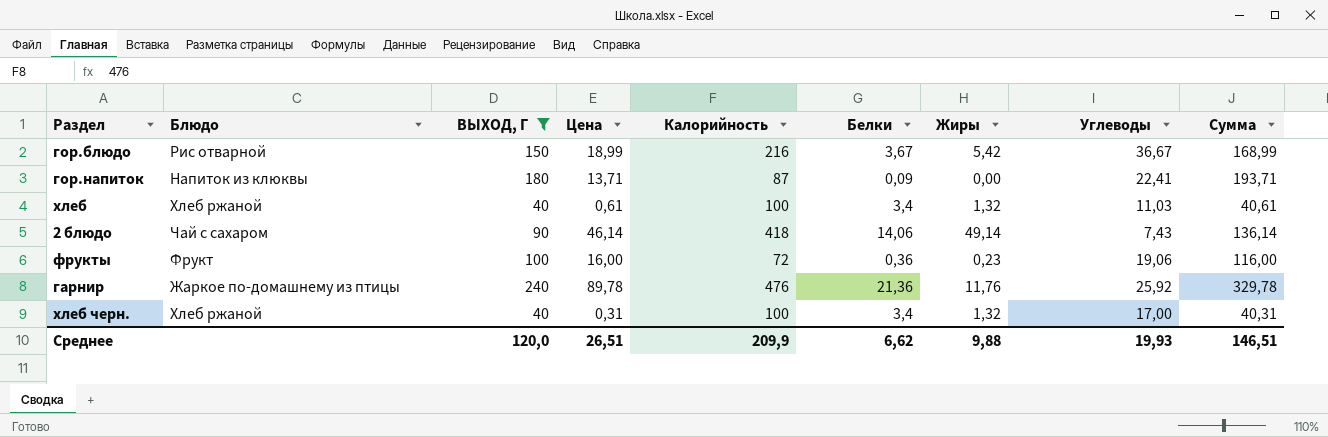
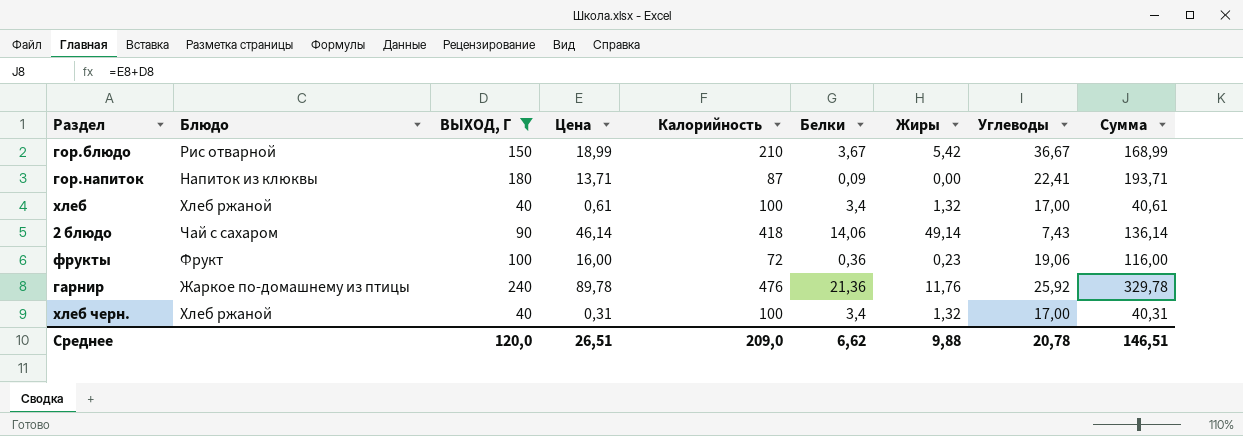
гор.блюдо | Калорийность: 216 -> 210
хлеб | Углеводы: 11,03 -> 17,00
Среднее | Калорийность: 209,9 -> 209,0
Среднее | Углеводы: 19,93 -> 20,78

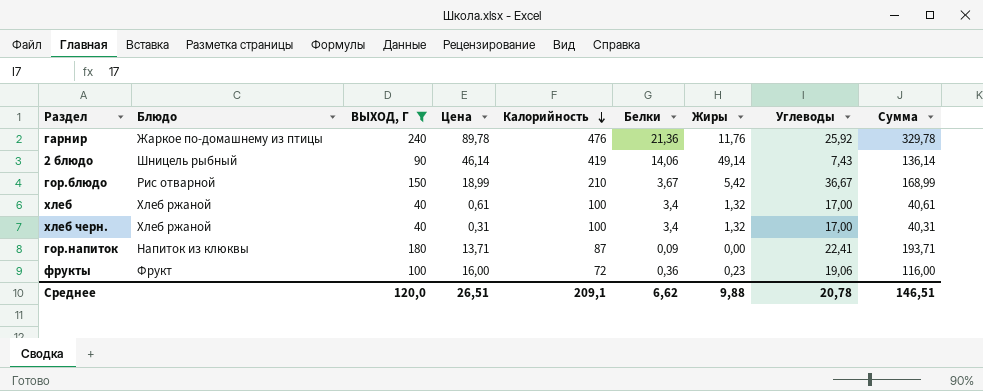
row order: none -> Калорийность descending
2 блюдо | Блюдо: Чай с сахаром -> Шницель рыбный
2 блюдо | Калорийность: 418 -> 419
Среднее | Калорийность: 209,0 -> 209,1

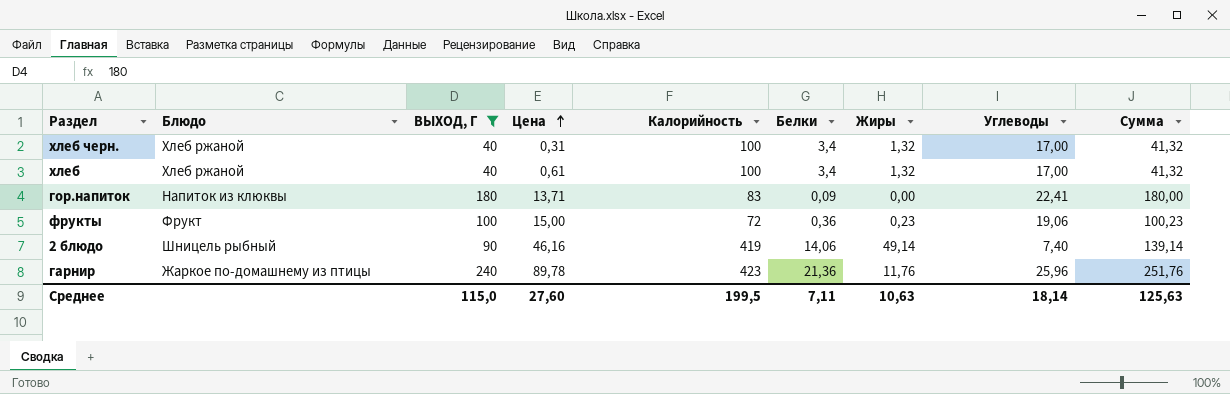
row order: Калорийность descending -> Цена ascending
column Сумма | formula: [ВЫХОД, Г] + [Цена] -> [ВЫХОД, Г] + [Жиры]
row гор.блюдо: Рис отварной | 150 | 18,99 | 210 | 3,67 | 5,42 | 36,67 | 168,99 -> none
гор.напиток | Калорийность: 87 -> 83
фрукты | Цена: 16,00 -> 15,00
2 блюдо | Цена: 46,14 -> 46,16
2 блюдо | Углеводы: 7,43 -> 7,40
гарнир | Калорийность: 476 -> 423
гарнир | Углеводы: 25,92 -> 25,96
Среднее | ВЫХОД, Г: 120,0 -> 115,0
Среднее | Цена: 26,51 -> 27,60
Среднее | Калорийность: 209,1 -> 199,5
Среднее | Белки: 6,62 -> 7,11
Среднее | Жиры: 9,88 -> 10,63
Среднее | Углеводы: 20,78 -> 18,14
Среднее | Сумма: 146,51 -> 125,63

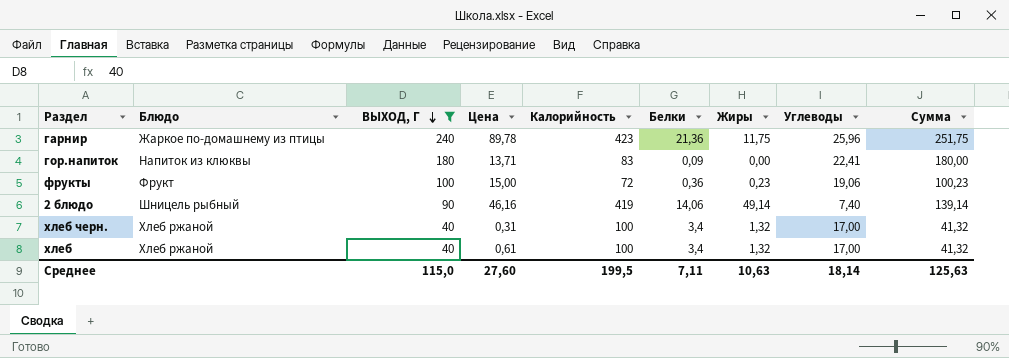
row order: Цена ascending -> ВЫХОД, Г descending
гарнир | Жиры: 11,76 -> 11,75
гарнир | Сумма: 251,76 -> 251,75

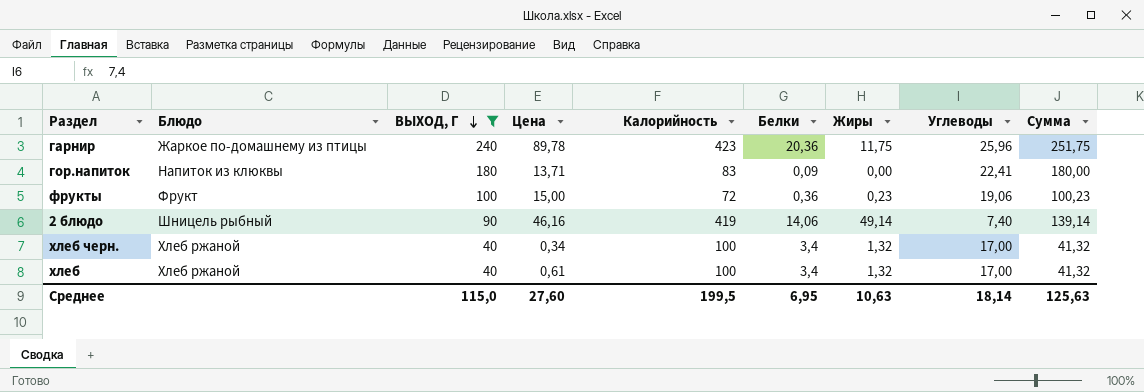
гарнир | Белки: 21,36 -> 20,36
хлеб черн. | Цена: 0,31 -> 0,34
Среднее | Белки: 7,11 -> 6,95

